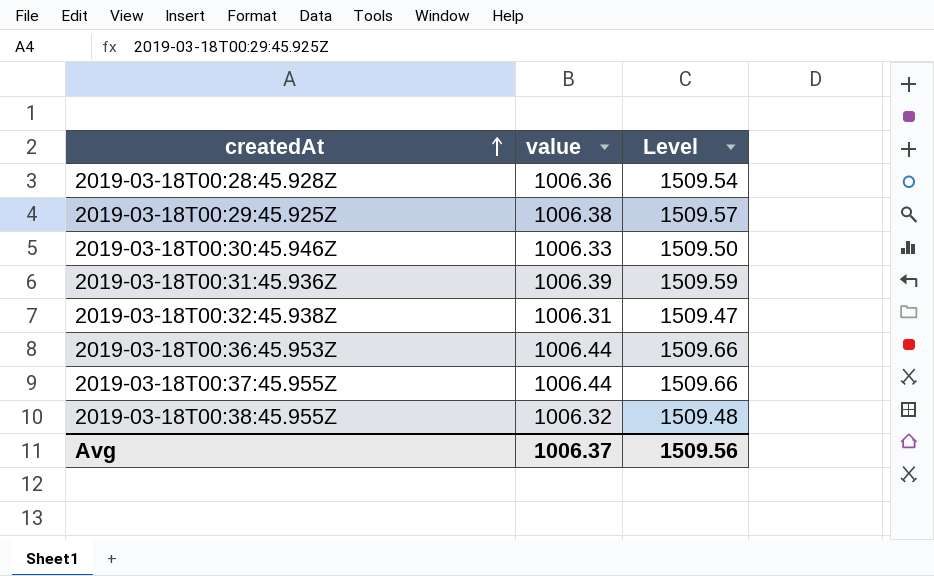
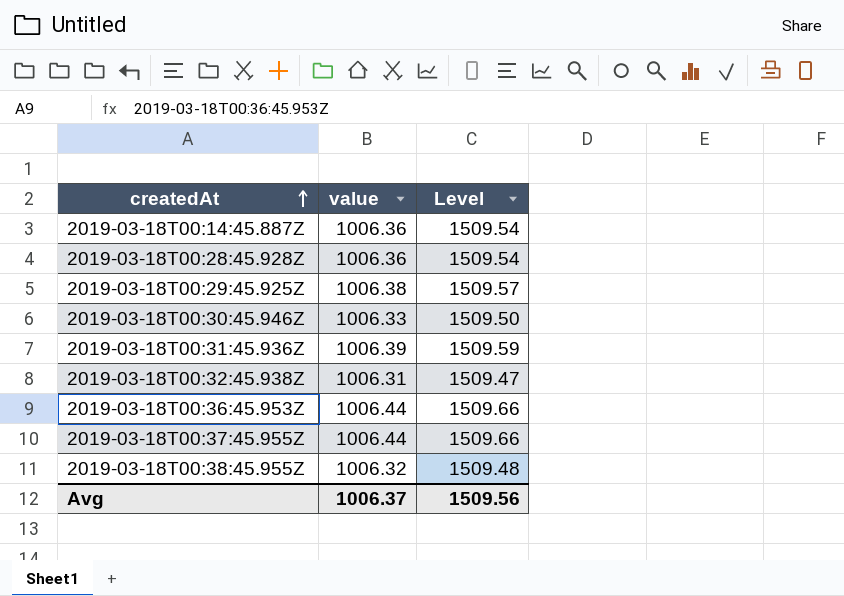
row 2019-03-18T00:14:45.887Z: none -> 1006.36 | 1509.54

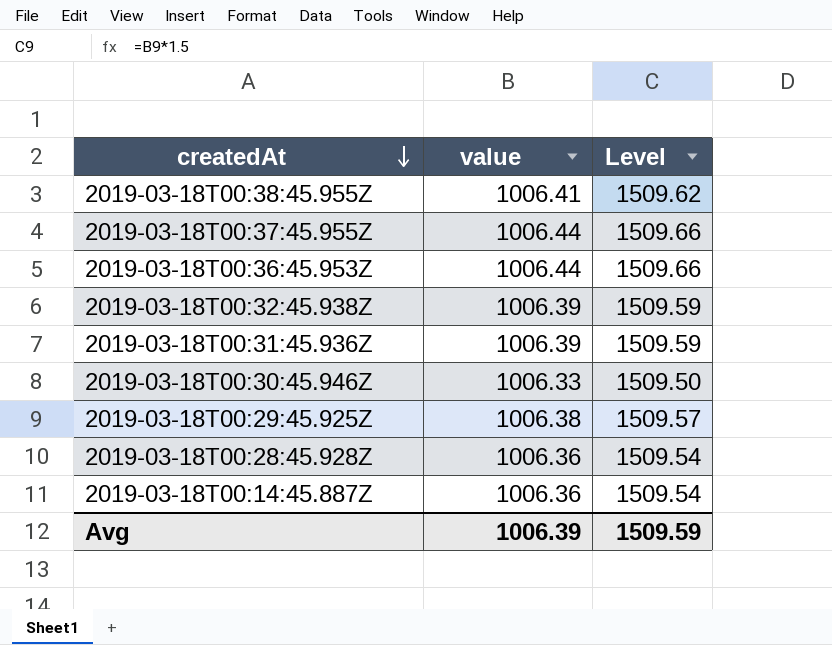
row order: createdAt ascending -> createdAt descending
2019-03-18T00:38:45.955Z | value: 1006.32 -> 1006.41
2019-03-18T00:38:45.955Z | Level: 1509.48 -> 1509.62
2019-03-18T00:32:45.938Z | value: 1006.31 -> 1006.39
2019-03-18T00:32:45.938Z | Level: 1509.47 -> 1509.59
Avg | value: 1006.37 -> 1006.39
Avg | Level: 1509.56 -> 1509.59

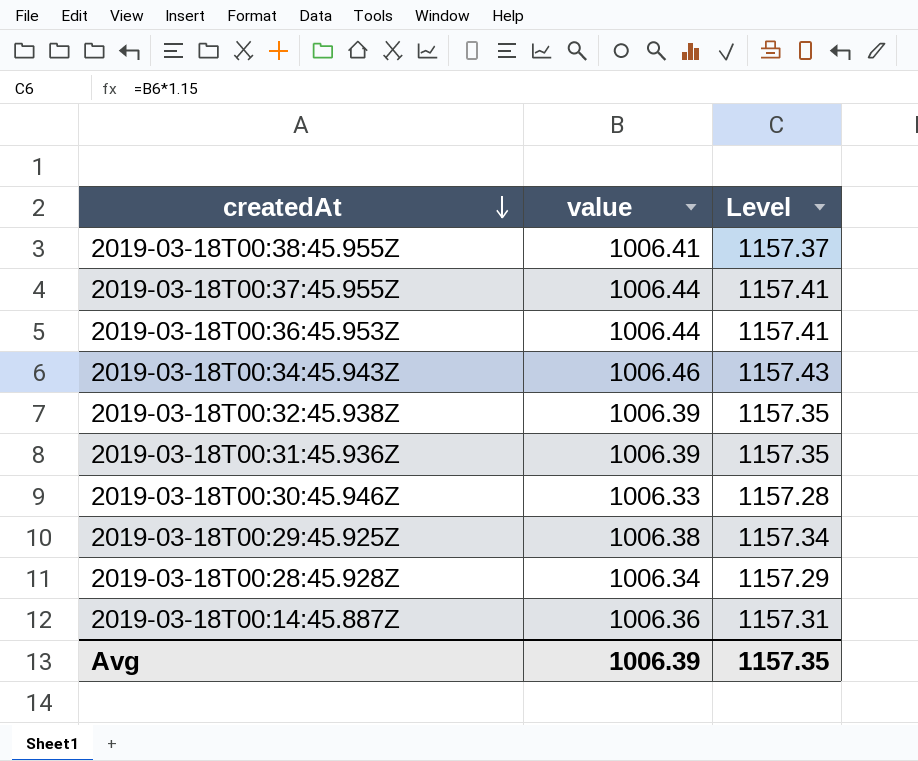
column Level | formula: [value] * 1.5 -> [value] * 1.15
row 2019-03-18T00:34:45.943Z: none -> 1006.46 | 1157.43
2019-03-18T00:28:45.928Z | value: 1006.36 -> 1006.34
Avg | Level: 1509.59 -> 1157.35

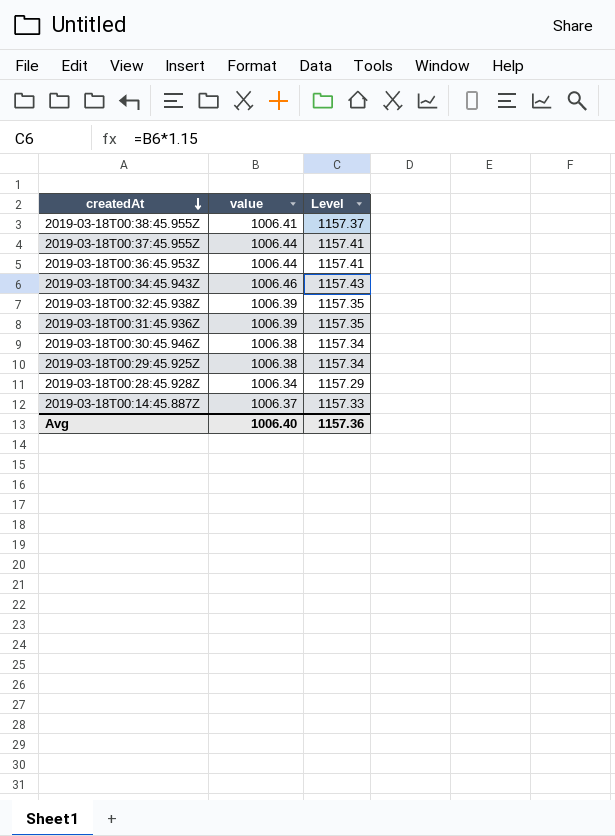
2019-03-18T00:30:45.946Z | value: 1006.33 -> 1006.38
2019-03-18T00:30:45.946Z | Level: 1157.28 -> 1157.34
2019-03-18T00:14:45.887Z | value: 1006.36 -> 1006.37
2019-03-18T00:14:45.887Z | Level: 1157.31 -> 1157.33
Avg | value: 1006.39 -> 1006.40
Avg | Level: 1157.35 -> 1157.36

